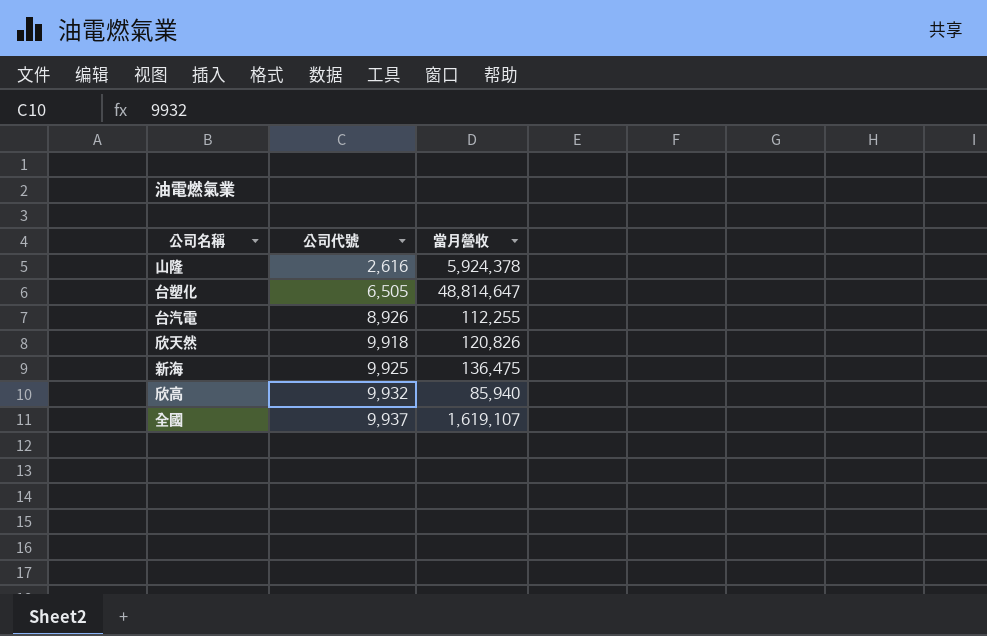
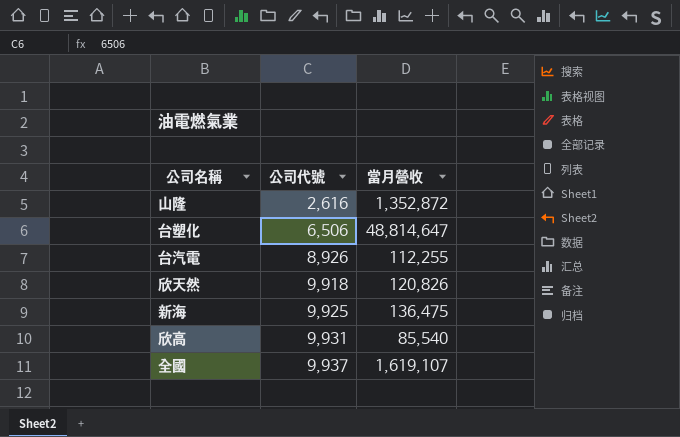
山隆 | 當月營收: 5,924,378 -> 1,352,872
台塑化 | 公司代號: 6,505 -> 6,506
欣高 | 公司代號: 9,932 -> 9,931
欣高 | 當月營收: 85,940 -> 85,540

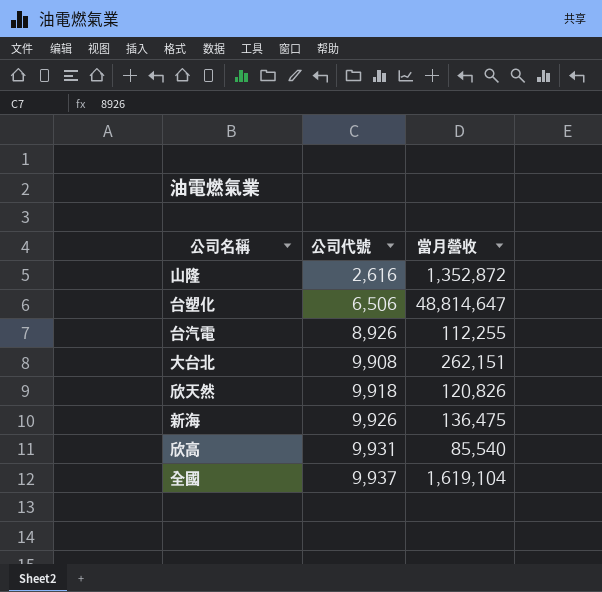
row 大台北: none -> 9,908 | 262,151
新海 | 公司代號: 9,925 -> 9,926
全國 | 當月營收: 1,619,107 -> 1,619,104

